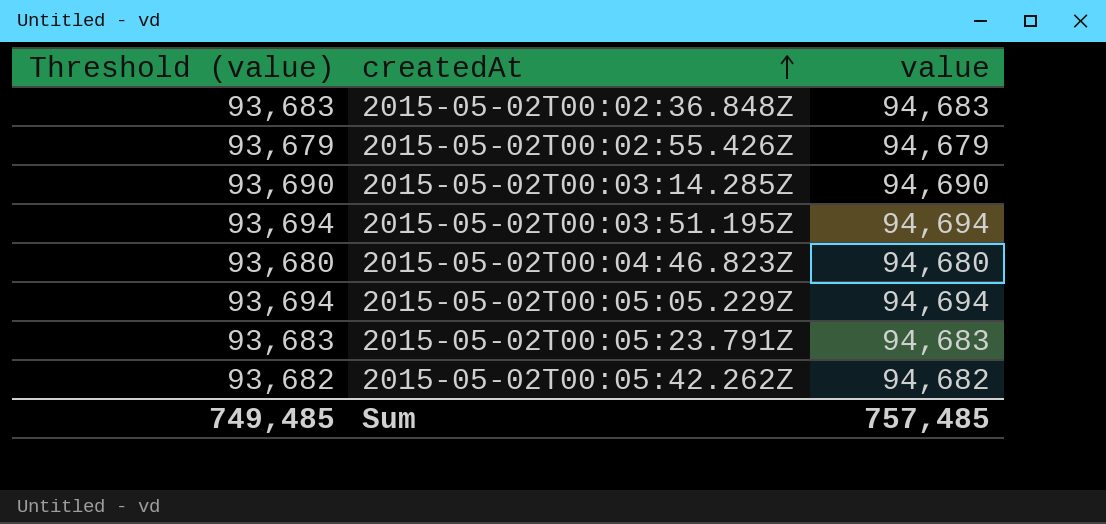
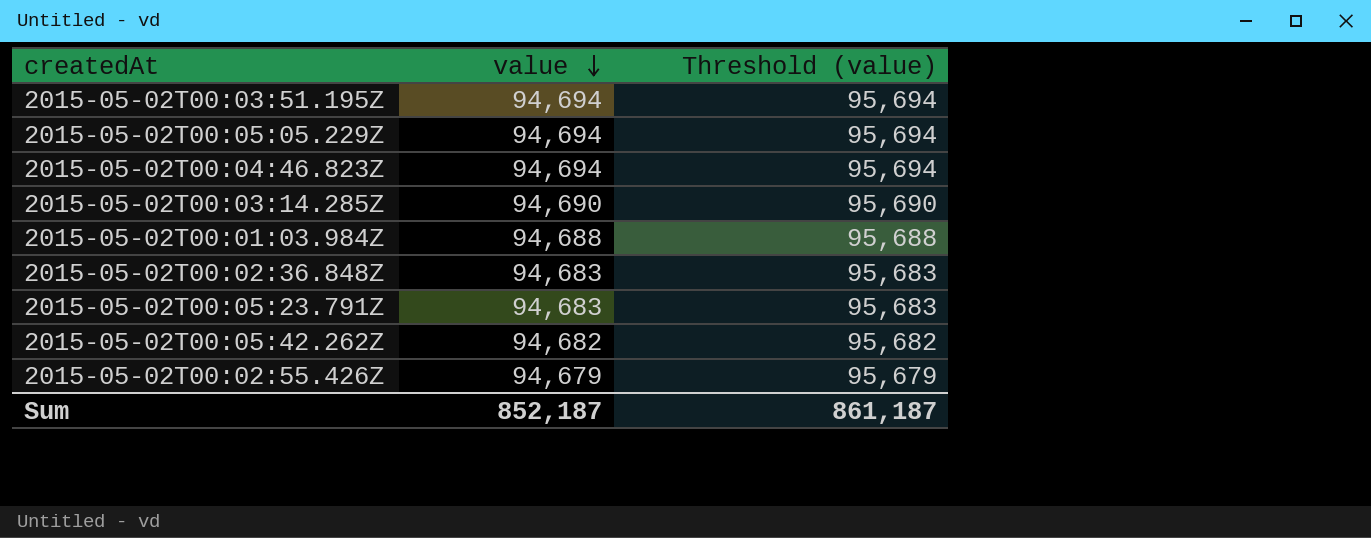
row order: createdAt ascending -> value descending
column Threshold (value) | formula: [value] - 1000 -> [value] + 1000
column Threshold (value) | position: 1 -> 3
2015-05-02T00:04:46.823Z | value: 94,680 -> 94,694
row 2015-05-02T00:01:03.984Z: none -> 94,688 | 95,688
Sum | value: 757,485 -> 852,187
Sum | Threshold (value): 749,485 -> 861,187

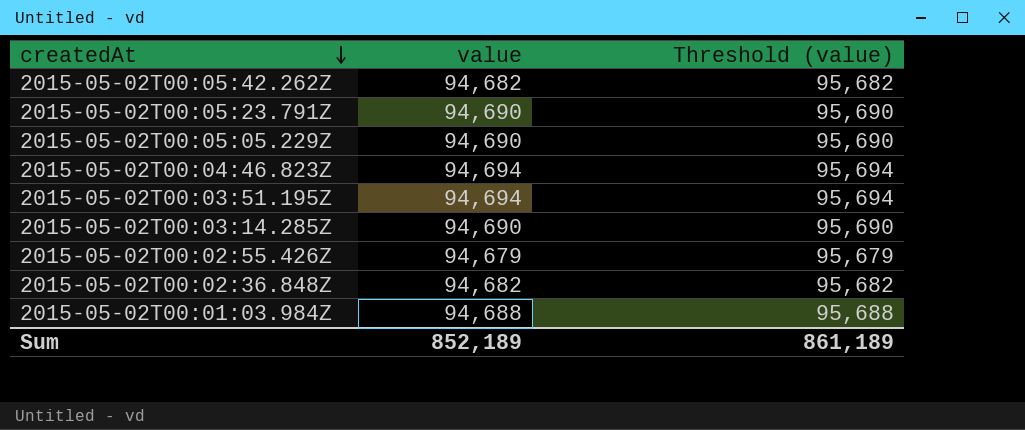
row order: value descending -> createdAt descending
2015-05-02T00:05:23.791Z | value: 94,683 -> 94,690
2015-05-02T00:05:23.791Z | Threshold (value): 95,683 -> 95,690
2015-05-02T00:05:05.229Z | value: 94,694 -> 94,690
2015-05-02T00:05:05.229Z | Threshold (value): 95,694 -> 95,690
2015-05-02T00:02:36.848Z | value: 94,683 -> 94,682
2015-05-02T00:02:36.848Z | Threshold (value): 95,683 -> 95,682
Sum | value: 852,187 -> 852,189
Sum | Threshold (value): 861,187 -> 861,189

